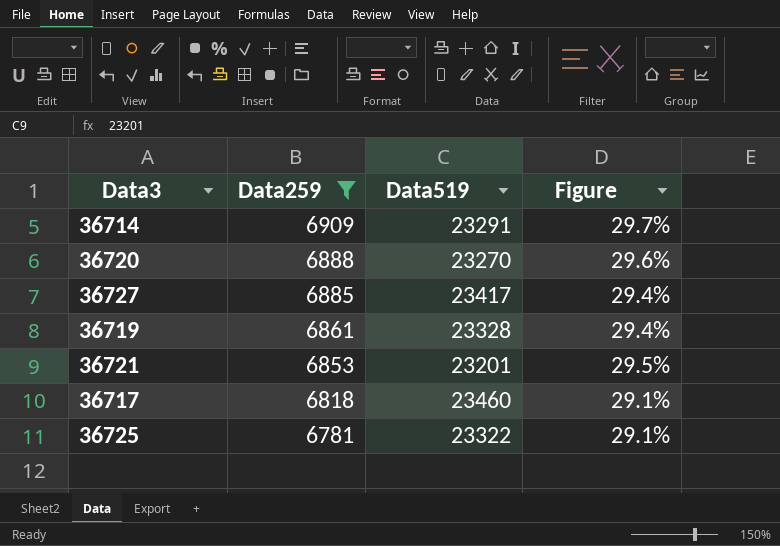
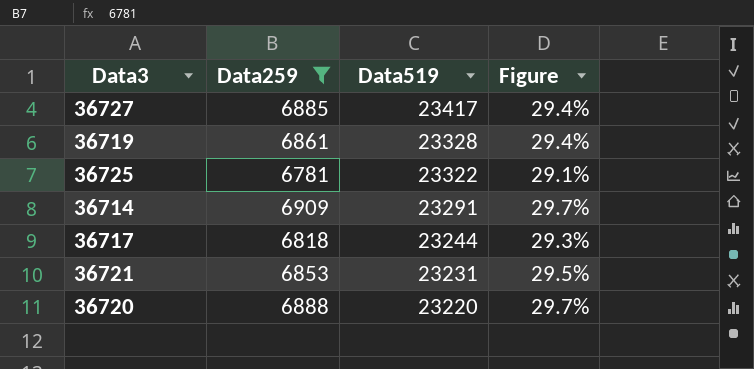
row order: Data259 descending -> Data519 descending
36717 | Data519: 23460 -> 23244
36717 | Figure: 29.1% -> 29.3%
36721 | Data519: 23201 -> 23231
36720 | Data519: 23270 -> 23220
36720 | Figure: 29.6% -> 29.7%

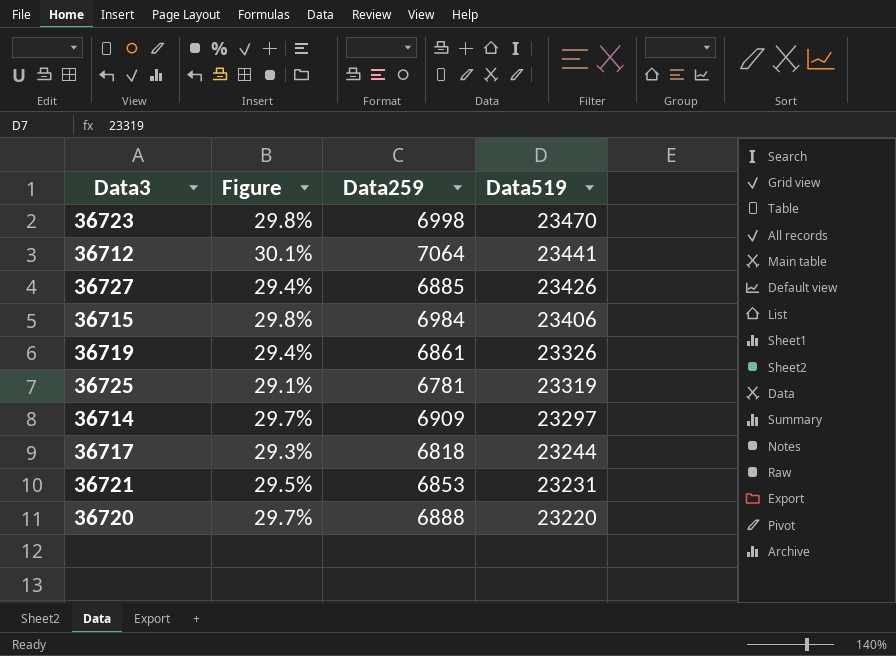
filter: Data259 <= 6909 -> none
column Figure | position: 4 -> 2
36727 | Data519: 23417 -> 23426
36719 | Data519: 23328 -> 23326
36725 | Data519: 23322 -> 23319
36714 | Data519: 23291 -> 23297

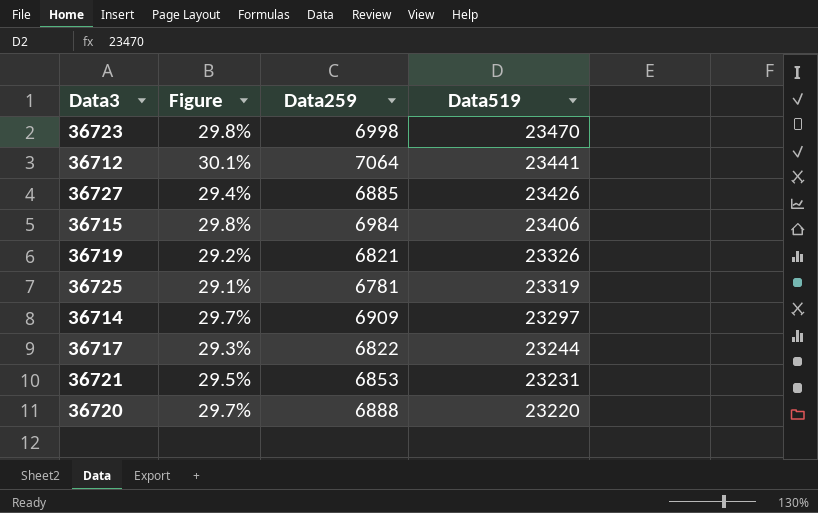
36719 | Figure: 29.4% -> 29.2%
36719 | Data259: 6861 -> 6821
36717 | Data259: 6818 -> 6822

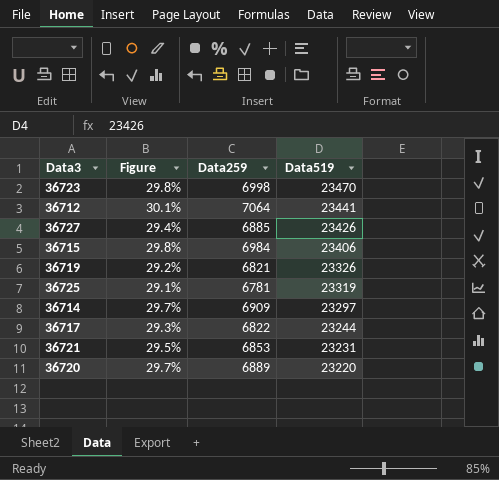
36720 | Data259: 6888 -> 6889

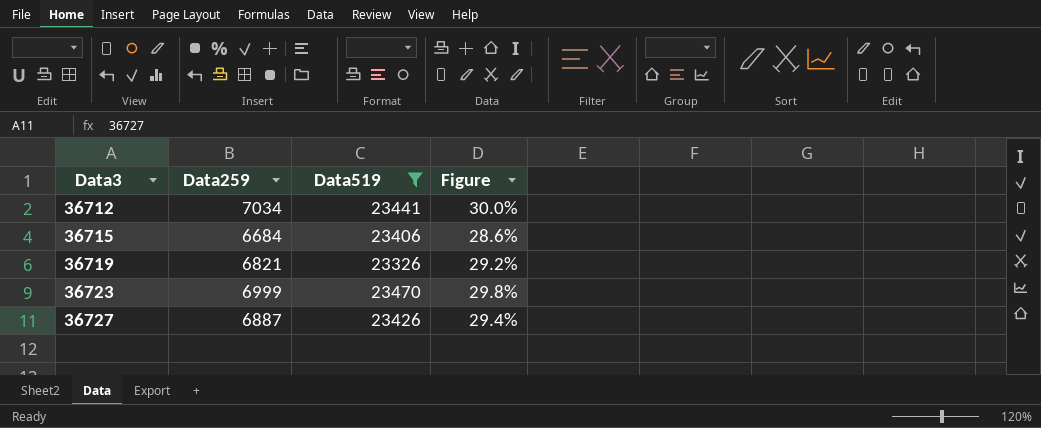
filter: none -> Data519 >= 23326
row order: Data519 descending -> Data3 ascending
column Figure | position: 2 -> 4
36712 | Data259: 7064 -> 7034
36712 | Figure: 30.1% -> 30.0%
36715 | Data259: 6984 -> 6684
36715 | Figure: 29.8% -> 28.6%
36723 | Data259: 6998 -> 6999
36727 | Data259: 6885 -> 6887

